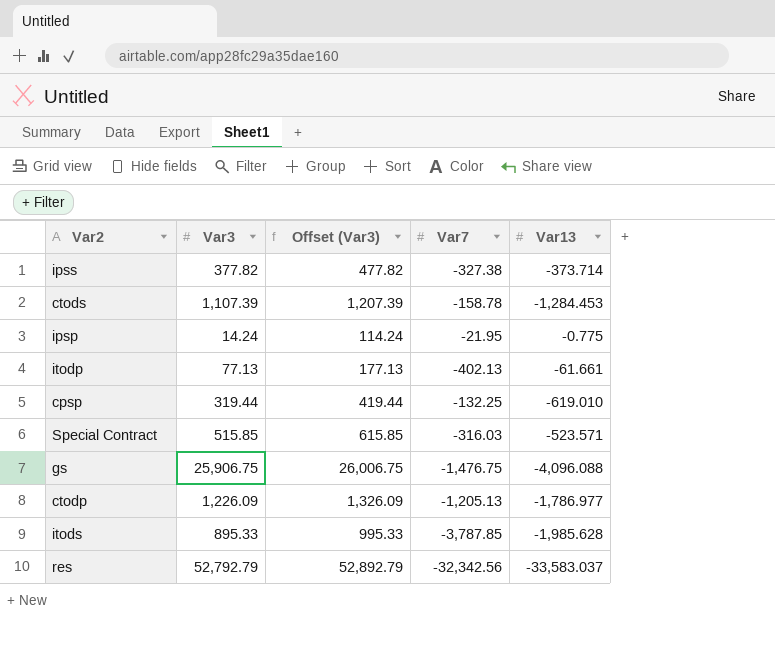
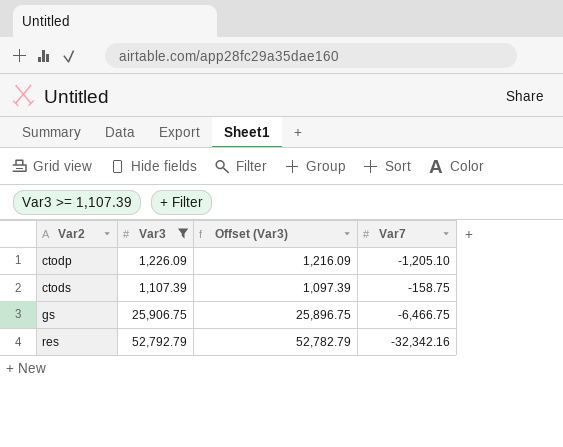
filter: none -> Var3 >= 1,107.39
row order: none -> Var2 ascending
column Var13 | position: 5 -> none
column Offset (Var3) | formula: [Var3] + 100 -> [Var3] - 10
ctodp | Var7: -1,205.13 -> -1,205.10
ctods | Var7: -158.78 -> -158.75
gs | Var7: -1,476.75 -> -6,466.75
res | Var7: -32,342.56 -> -32,342.16

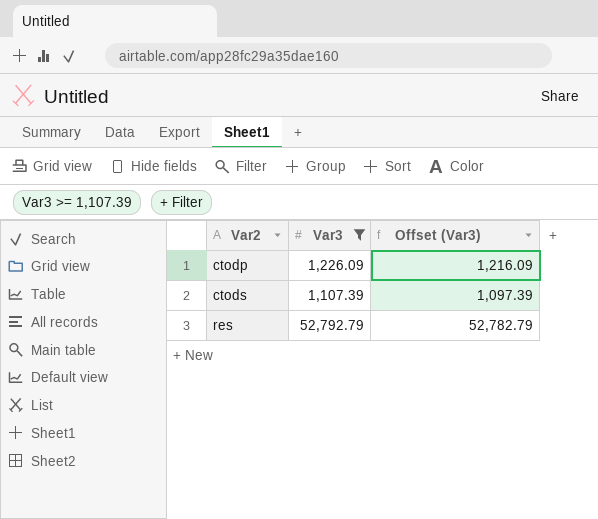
column Var7 | position: 4 -> none
row gs: 25,906.75 | 25,896.75 | -6,466.75 -> none

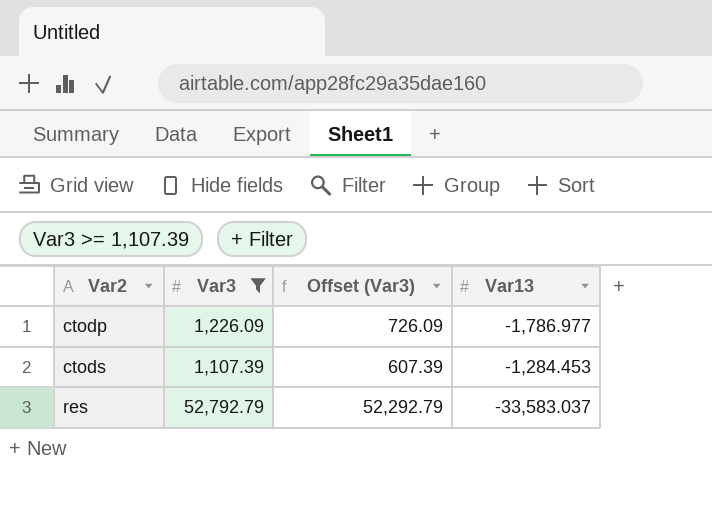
column Offset (Var3) | formula: [Var3] - 10 -> [Var3] - 500
column Var13 | position: none -> 4

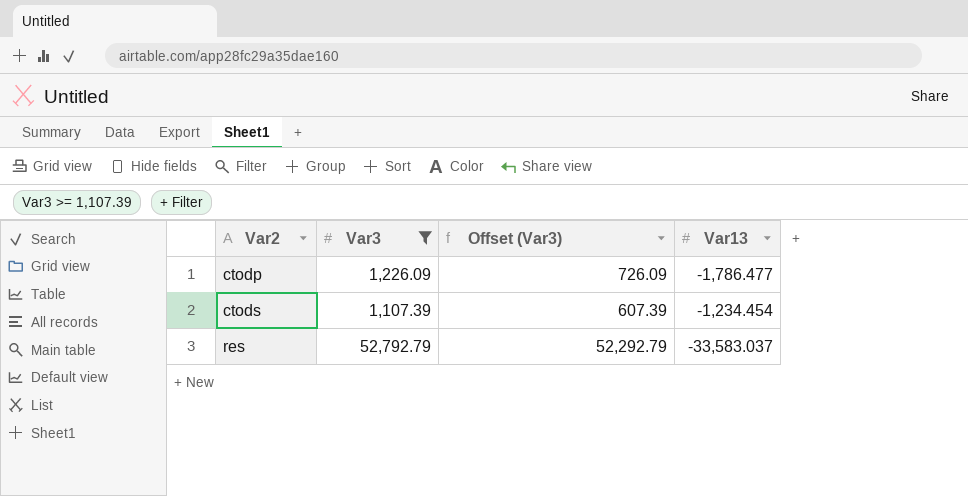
ctodp | Var13: -1,786.977 -> -1,786.477
ctods | Var13: -1,284.453 -> -1,234.454

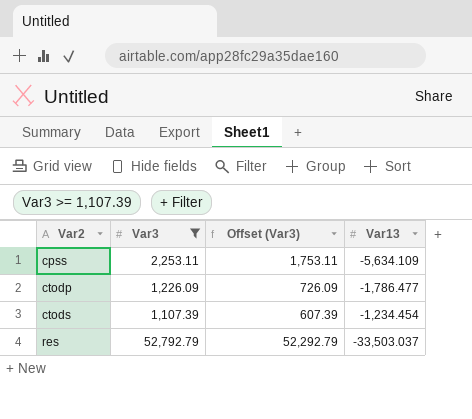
row cpss: none -> 2,253.11 | 1,753.11 | -5,634.109
res | Var13: -33,583.037 -> -33,503.037

